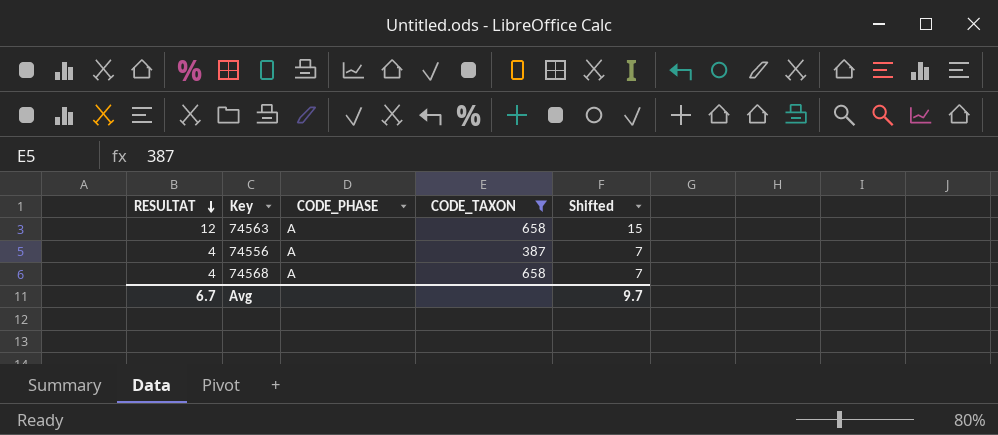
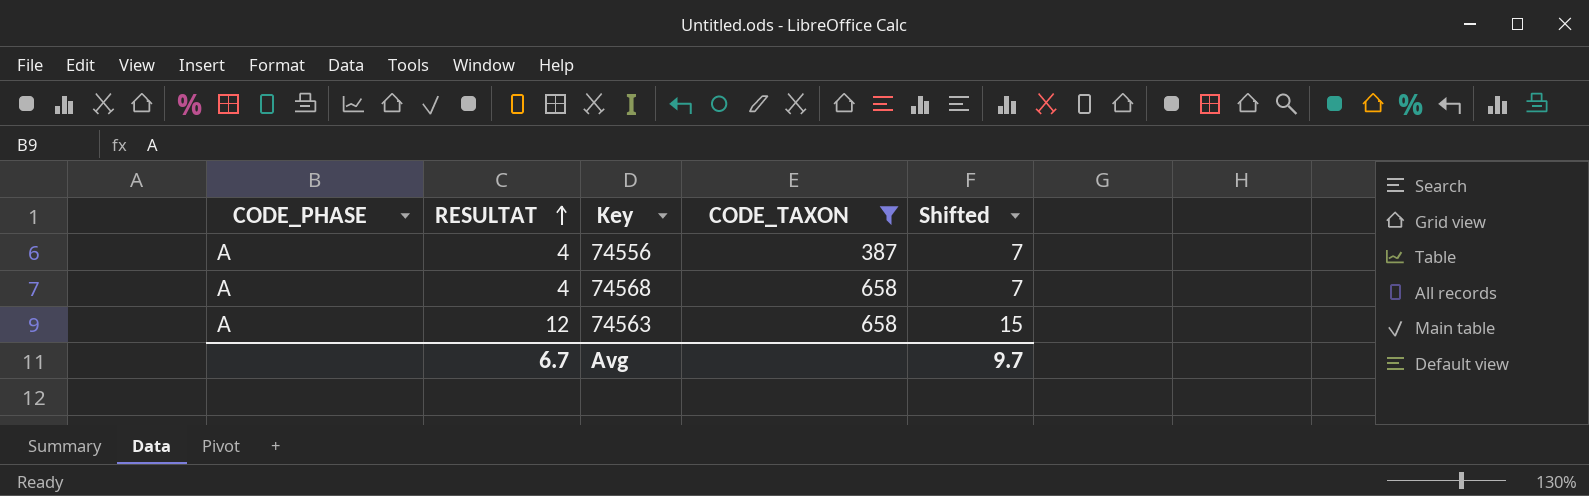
row order: RESULTAT descending -> RESULTAT ascending
column CODE_PHASE | position: 3 -> 1

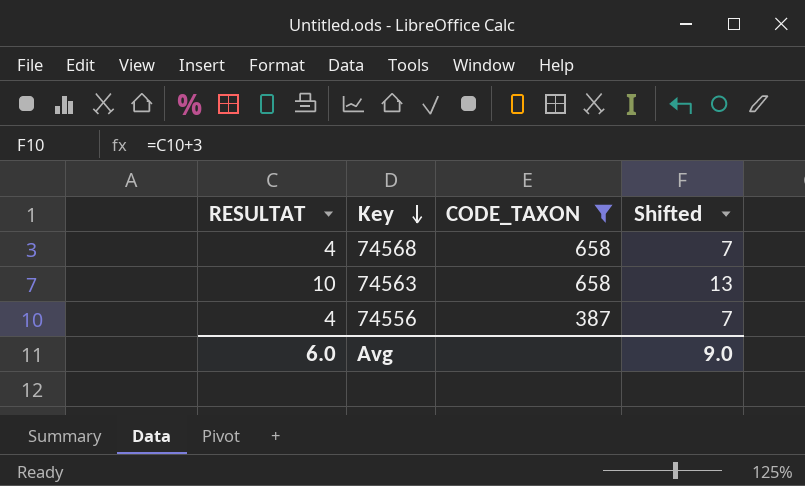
row order: RESULTAT ascending -> Key descending
column CODE_PHASE | position: 1 -> none
74563 | RESULTAT: 12 -> 10
74563 | Shifted: 15 -> 13
Avg | RESULTAT: 6.7 -> 6.0
Avg | Shifted: 9.7 -> 9.0

